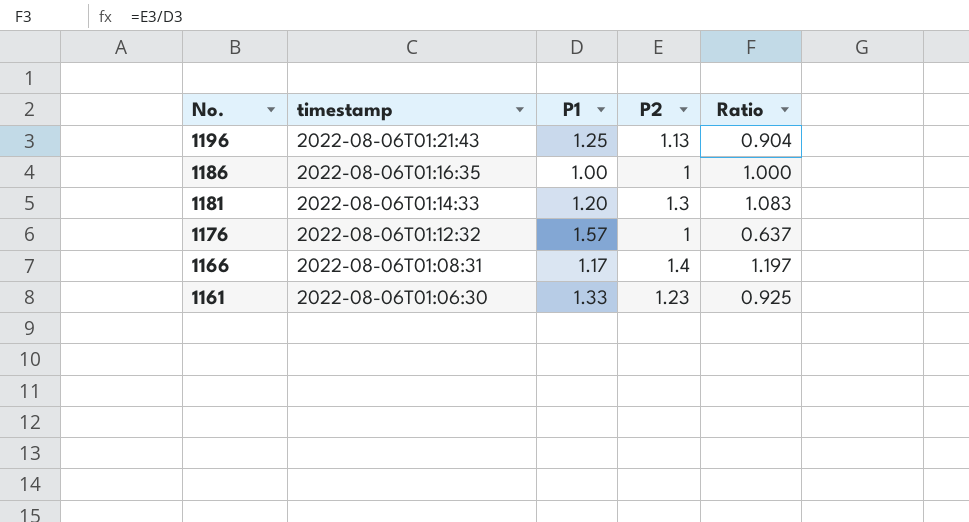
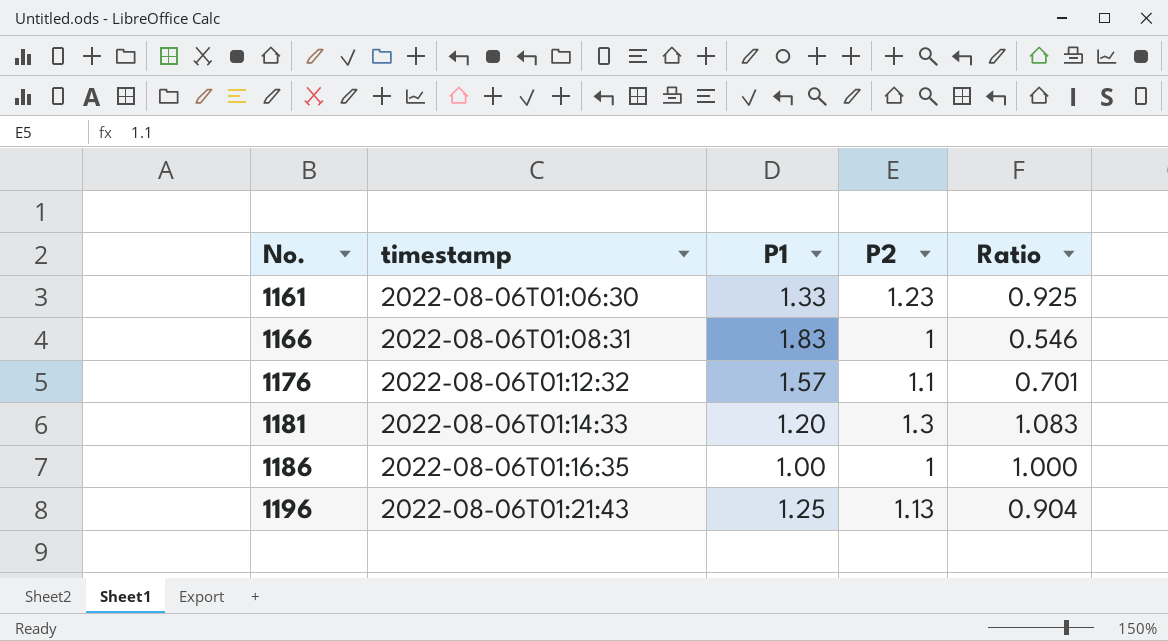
row order: No. descending -> No. ascending
1166 | P1: 1.17 -> 1.83
1166 | P2: 1.4 -> 1
1166 | Ratio: 1.197 -> 0.546
1176 | P2: 1 -> 1.1
1176 | Ratio: 0.637 -> 0.701

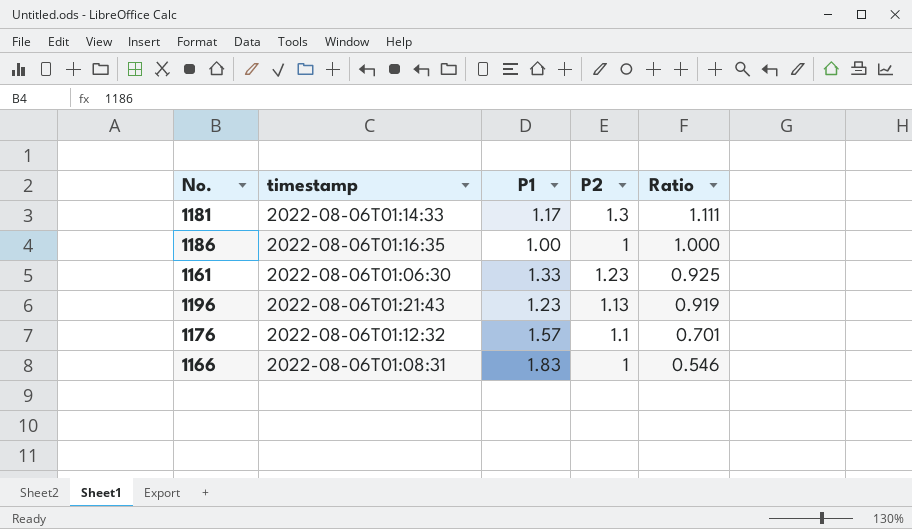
row order: No. ascending -> Ratio descending
1181 | P1: 1.20 -> 1.17
1181 | Ratio: 1.083 -> 1.111
1196 | P1: 1.25 -> 1.23
1196 | Ratio: 0.904 -> 0.919

